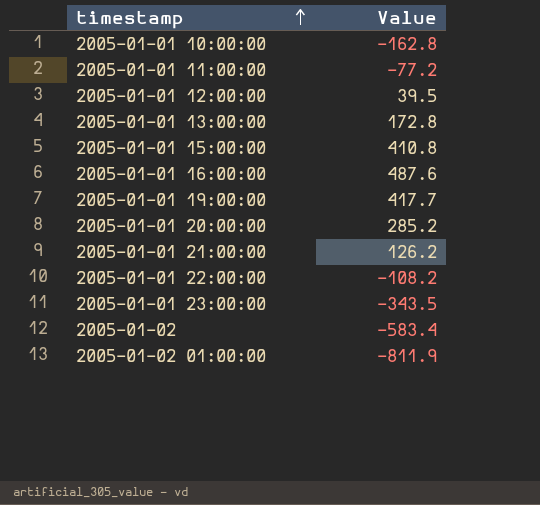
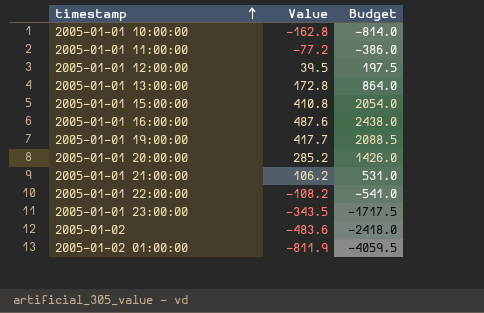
column Budget | formula: none -> [Value] * 5
2005-01-01 21:00:00 | Value: 126.2 -> 106.2
2005-01-02 | Value: -583.4 -> -483.6

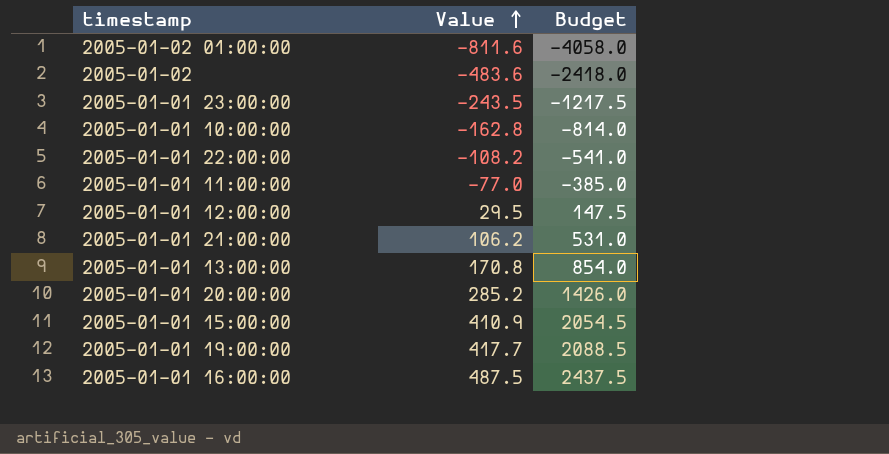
row order: timestamp ascending -> Value ascending
2005-01-02 01:00:00 | Value: -811.9 -> -811.6
2005-01-02 01:00:00 | Budget: -4059.5 -> -4058.0
2005-01-01 23:00:00 | Value: -343.5 -> -243.5
2005-01-01 23:00:00 | Budget: -1717.5 -> -1217.5
2005-01-01 11:00:00 | Value: -77.2 -> -77.0
2005-01-01 11:00:00 | Budget: -386.0 -> -385.0
2005-01-01 12:00:00 | Value: 39.5 -> 29.5
2005-01-01 12:00:00 | Budget: 197.5 -> 147.5
2005-01-01 13:00:00 | Value: 172.8 -> 170.8
2005-01-01 13:00:00 | Budget: 864.0 -> 854.0
2005-01-01 15:00:00 | Value: 410.8 -> 410.9
2005-01-01 15:00:00 | Budget: 2054.0 -> 2054.5
2005-01-01 16:00:00 | Value: 487.6 -> 487.5
2005-01-01 16:00:00 | Budget: 2438.0 -> 2437.5

